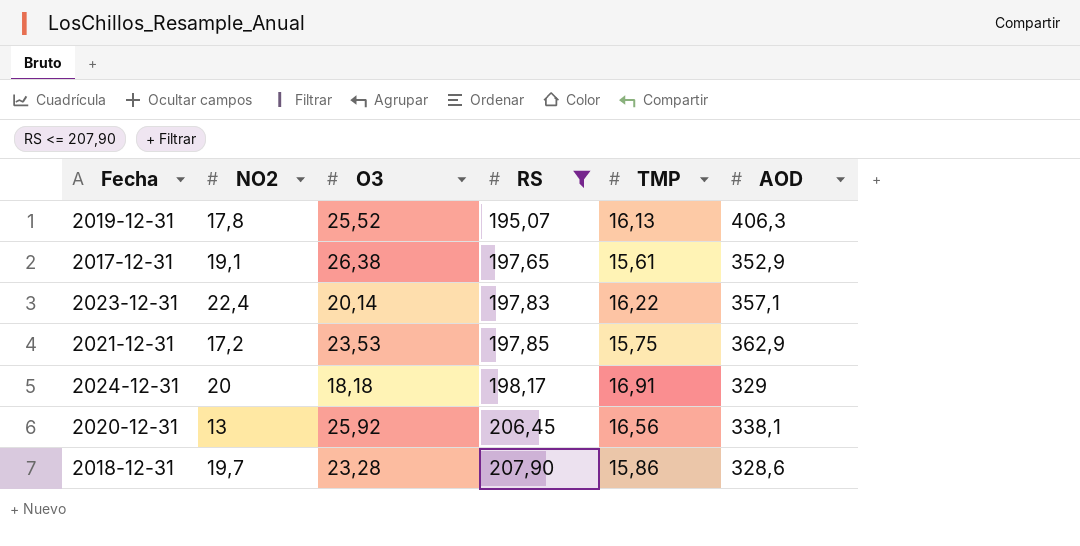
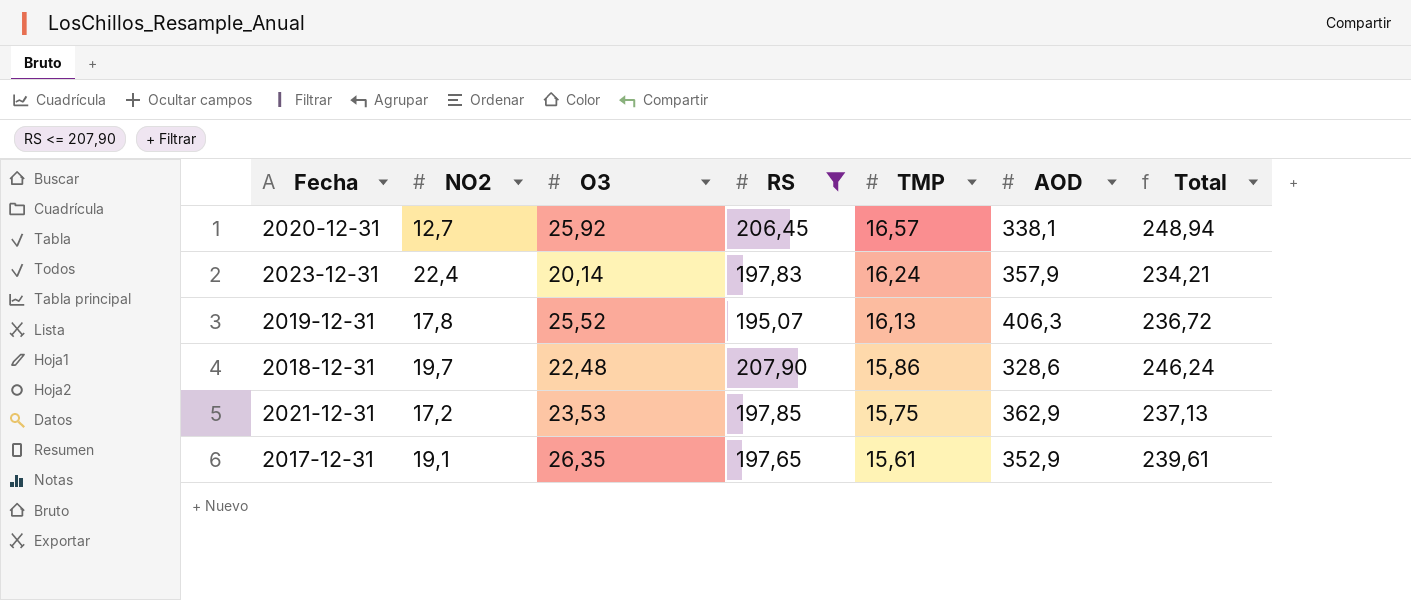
row order: RS ascending -> TMP descending
column Total | formula: none -> [O3] + [RS] + [TMP]
row 2024-12-31: 20 | 18,18 | 198,17 | 16,91 | 329 -> none
2020-12-31 | NO2: 13 -> 12,7
2020-12-31 | TMP: 16,56 -> 16,57
2023-12-31 | TMP: 16,22 -> 16,24
2023-12-31 | AOD: 357,1 -> 357,9
2018-12-31 | O3: 23,28 -> 22,48
2017-12-31 | O3: 26,38 -> 26,35

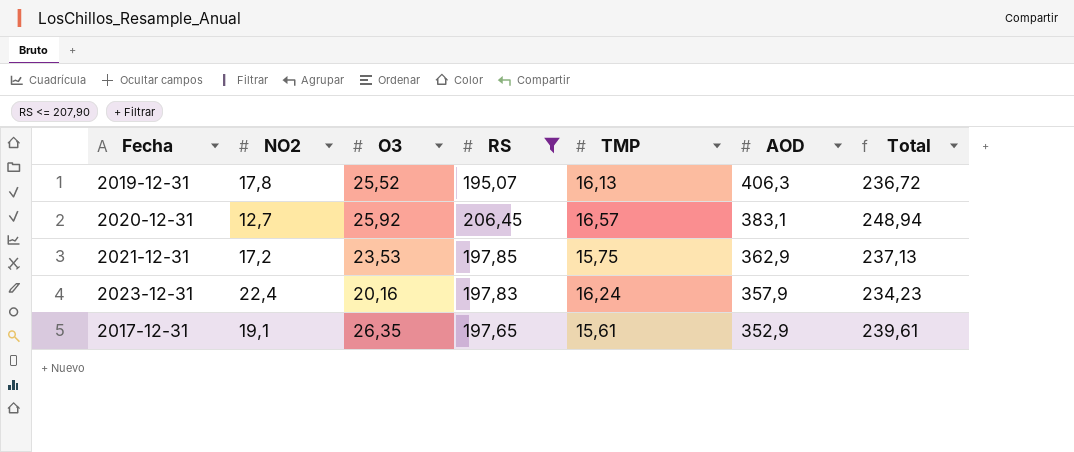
row order: TMP descending -> AOD descending
row 2018-12-31: 19,7 | 22,48 | 207,90 | 15,86 | 328,6 | 246,24 -> none
2020-12-31 | AOD: 338,1 -> 383,1
2023-12-31 | O3: 20,14 -> 20,16
2023-12-31 | Total: 234,21 -> 234,23

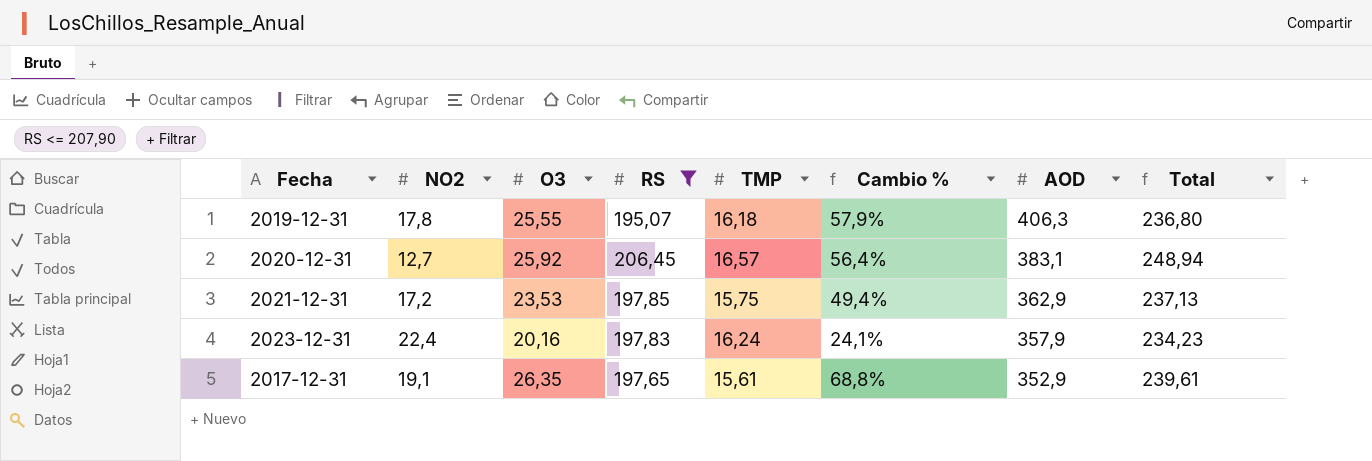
column Cambio % | formula: none -> ([O3] - [TMP]) / [TMP]
2019-12-31 | O3: 25,52 -> 25,55
2019-12-31 | TMP: 16,13 -> 16,18
2019-12-31 | Total: 236,72 -> 236,80

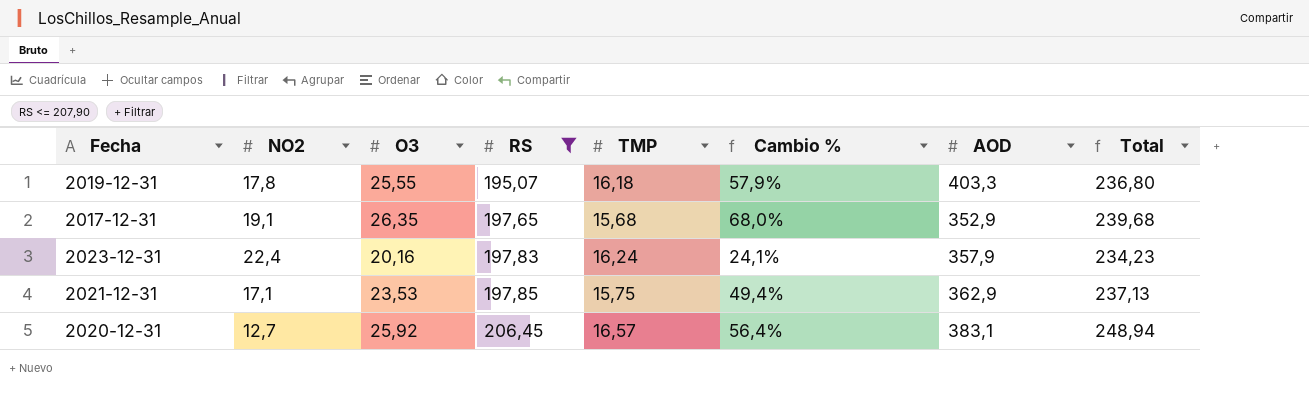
row order: AOD descending -> RS ascending
2019-12-31 | AOD: 406,3 -> 403,3
2017-12-31 | TMP: 15,61 -> 15,68
2017-12-31 | Cambio %: 68,8% -> 68,0%
2017-12-31 | Total: 239,61 -> 239,68
2021-12-31 | NO2: 17,2 -> 17,1

